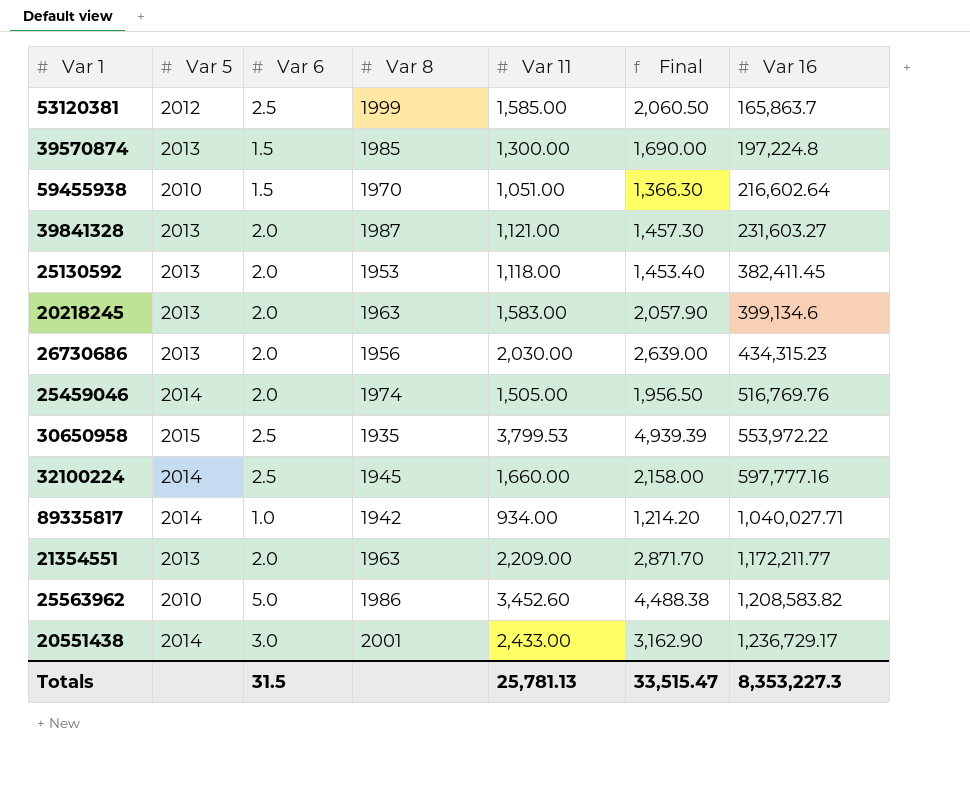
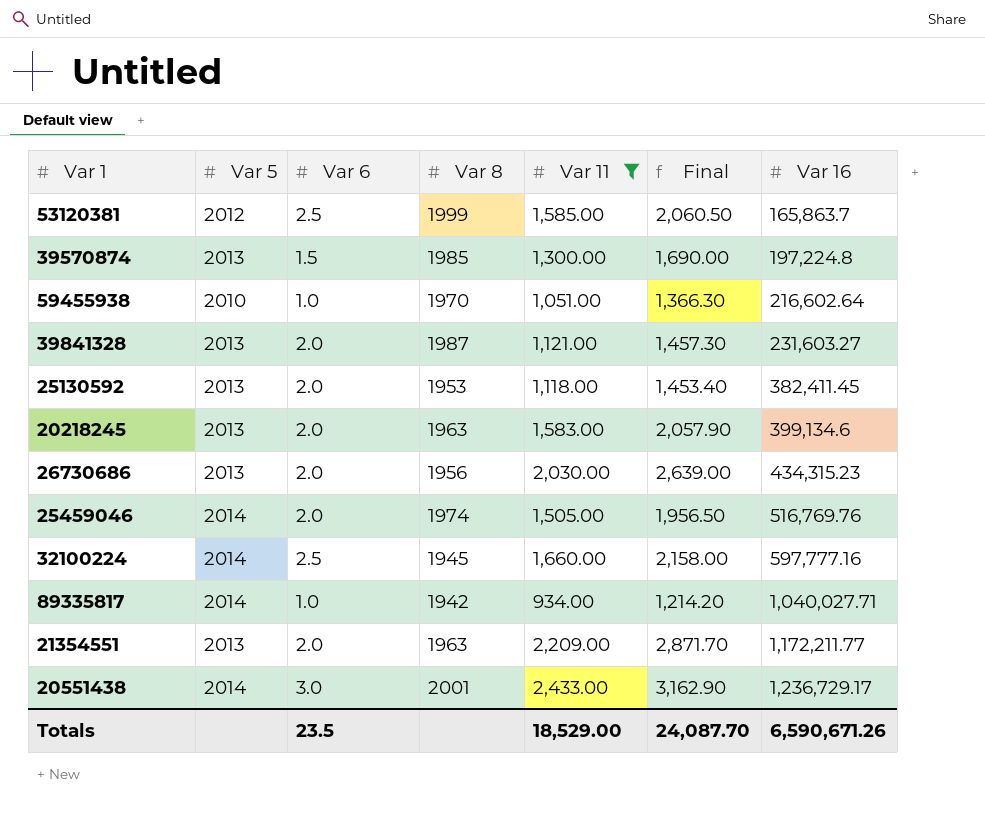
filter: none -> Var 11 <= 2,433.00
59455938 | Var 6: 1.5 -> 1.0
Totals | Var 6: 31.5 -> 23.5
Totals | Var 11: 25,781.13 -> 18,529.00
Totals | Final: 33,515.47 -> 24,087.70
Totals | Var 16: 8,353,227.3 -> 6,590,671.26

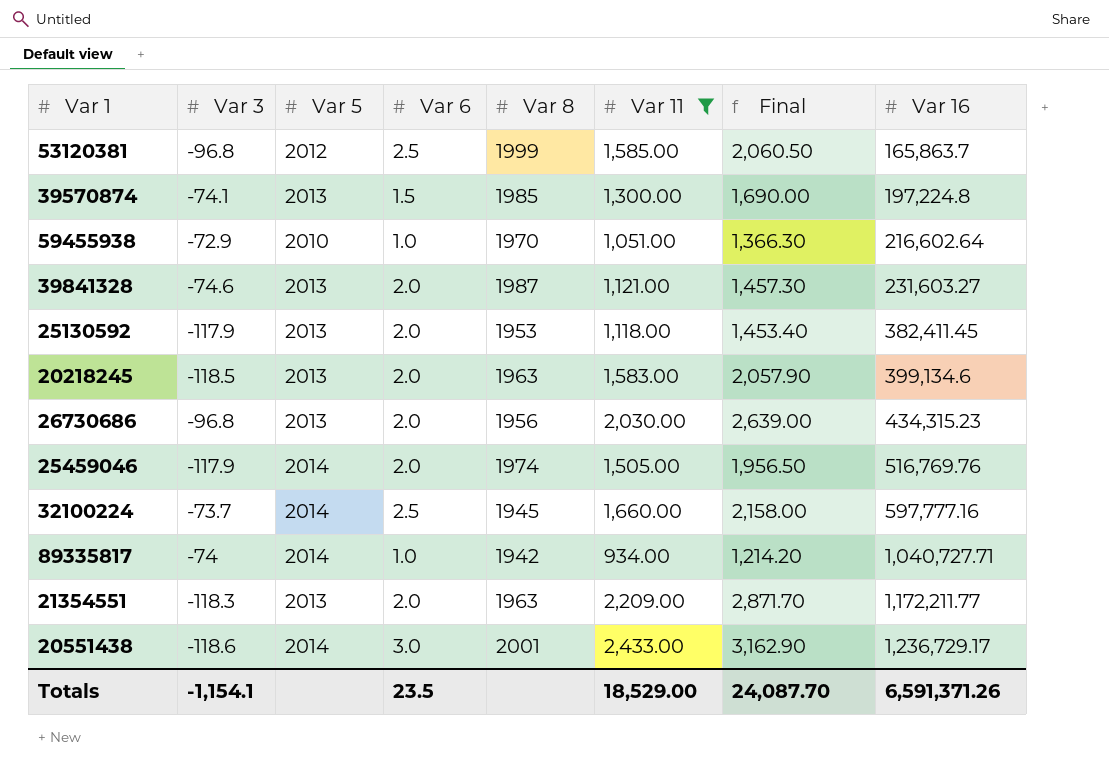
column Var 3 | position: none -> 2
89335817 | Var 16: 1,040,027.71 -> 1,040,727.71
Totals | Var 16: 6,590,671.26 -> 6,591,371.26

